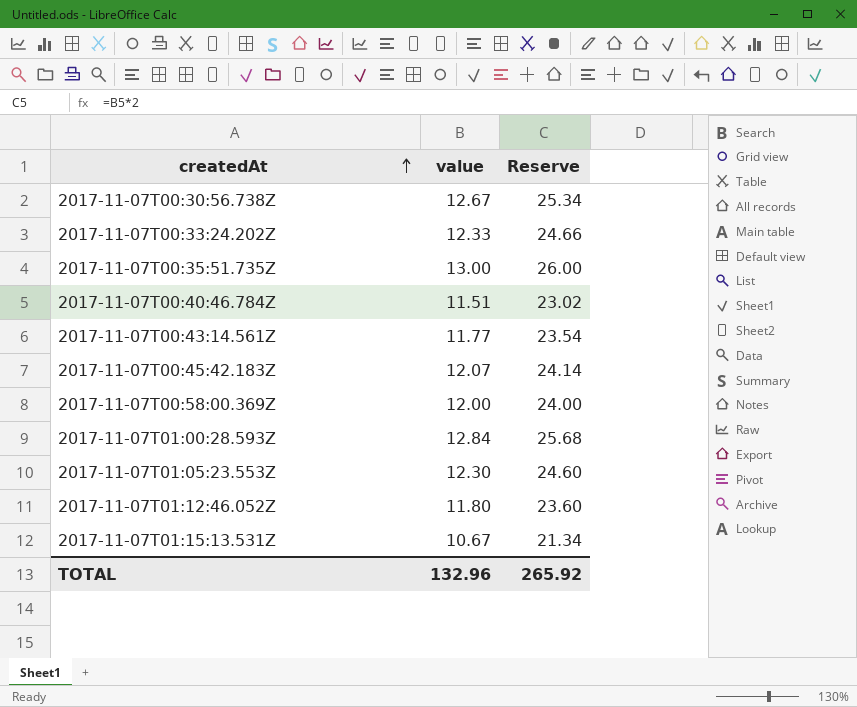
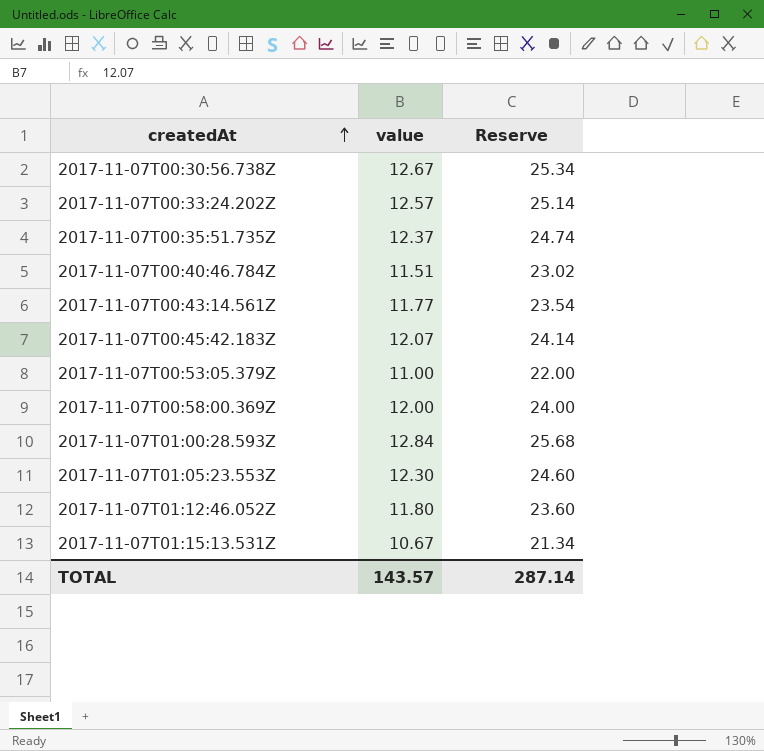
2017-11-07T00:33:24.202Z | value: 12.33 -> 12.57
2017-11-07T00:33:24.202Z | Reserve: 24.66 -> 25.14
2017-11-07T00:35:51.735Z | value: 13.00 -> 12.37
2017-11-07T00:35:51.735Z | Reserve: 26.00 -> 24.74
row 2017-11-07T00:53:05.379Z: none -> 11.00 | 22.00
TOTAL | value: 132.96 -> 143.57
TOTAL | Reserve: 265.92 -> 287.14

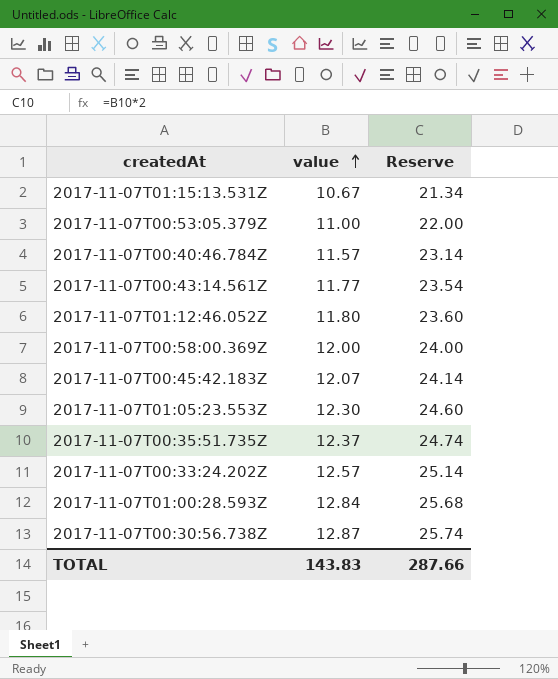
row order: createdAt ascending -> value ascending
2017-11-07T00:40:46.784Z | value: 11.51 -> 11.57
2017-11-07T00:40:46.784Z | Reserve: 23.02 -> 23.14
2017-11-07T00:30:56.738Z | value: 12.67 -> 12.87
2017-11-07T00:30:56.738Z | Reserve: 25.34 -> 25.74
TOTAL | value: 143.57 -> 143.83
TOTAL | Reserve: 287.14 -> 287.66

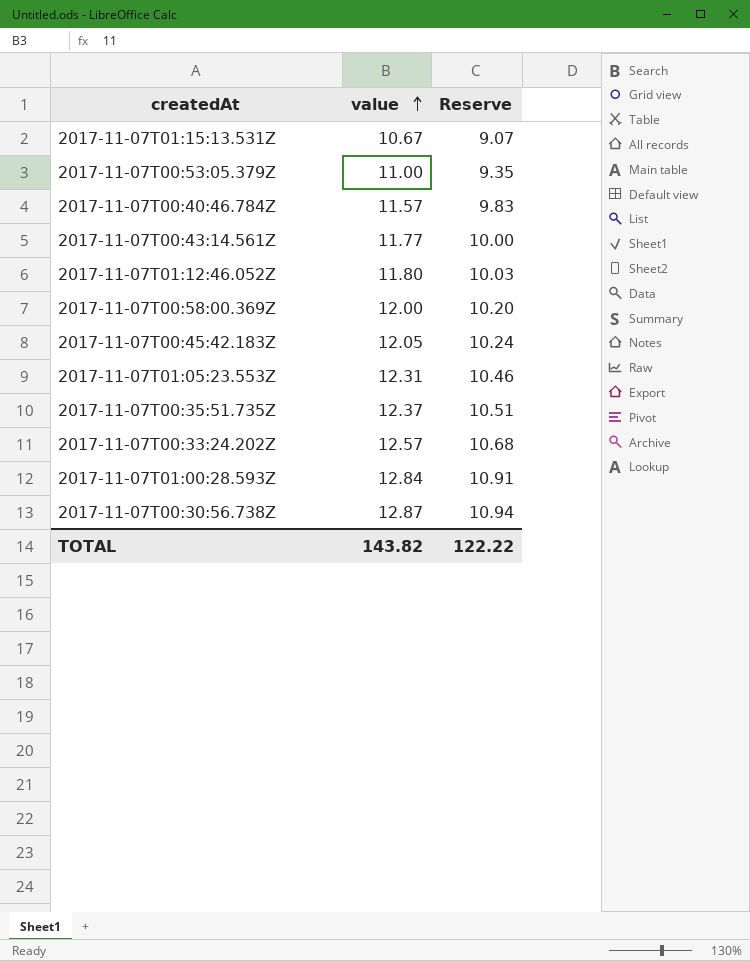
column Reserve | formula: [value] * 2 -> [value] * 0.85
2017-11-07T00:45:42.183Z | value: 12.07 -> 12.05
2017-11-07T01:05:23.553Z | value: 12.30 -> 12.31
TOTAL | value: 143.83 -> 143.82
TOTAL | Reserve: 287.66 -> 122.22

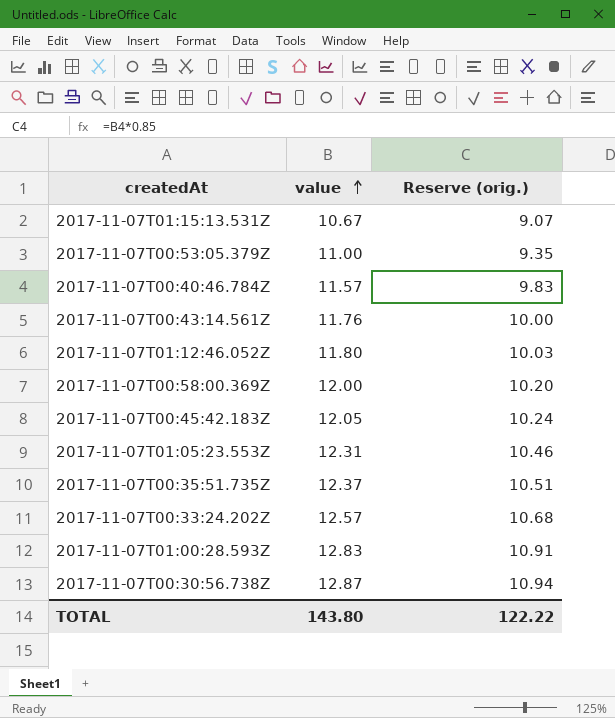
column name: Reserve -> Reserve (orig.)
2017-11-07T00:43:14.561Z | value: 11.77 -> 11.76
2017-11-07T01:00:28.593Z | value: 12.84 -> 12.83
TOTAL | value: 143.82 -> 143.80

